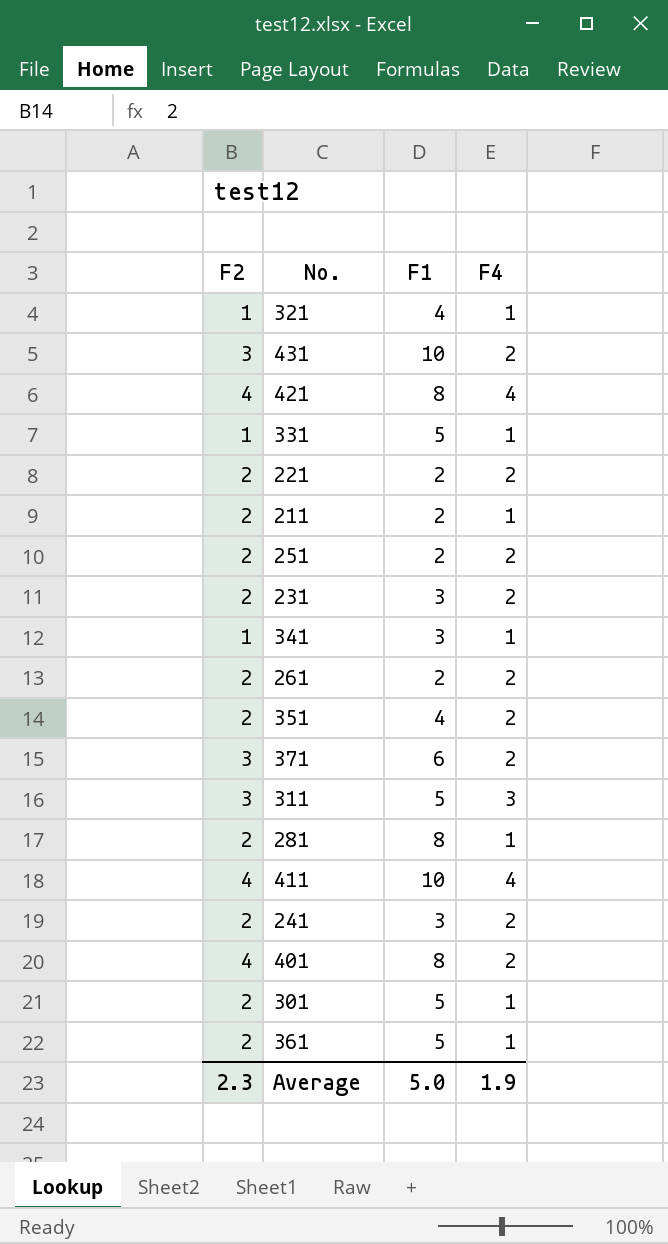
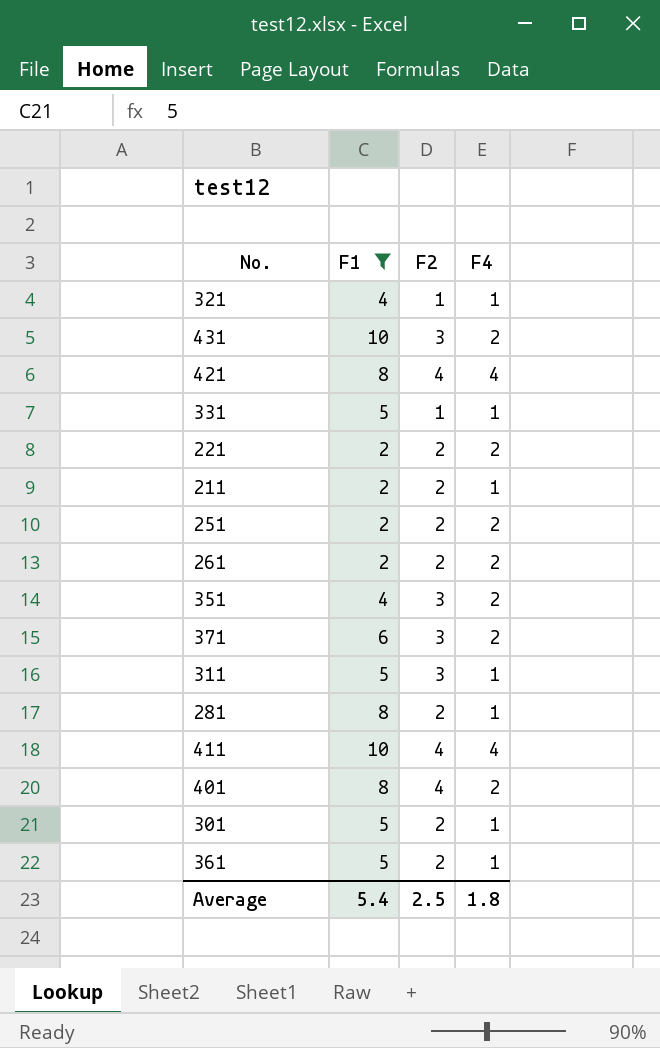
filter: none -> F1 != 3
column F2 | position: 1 -> 3
351 | F2: 2 -> 3
311 | F4: 3 -> 1
Average | F1: 5.0 -> 5.4
Average | F2: 2.3 -> 2.5
Average | F4: 1.9 -> 1.8

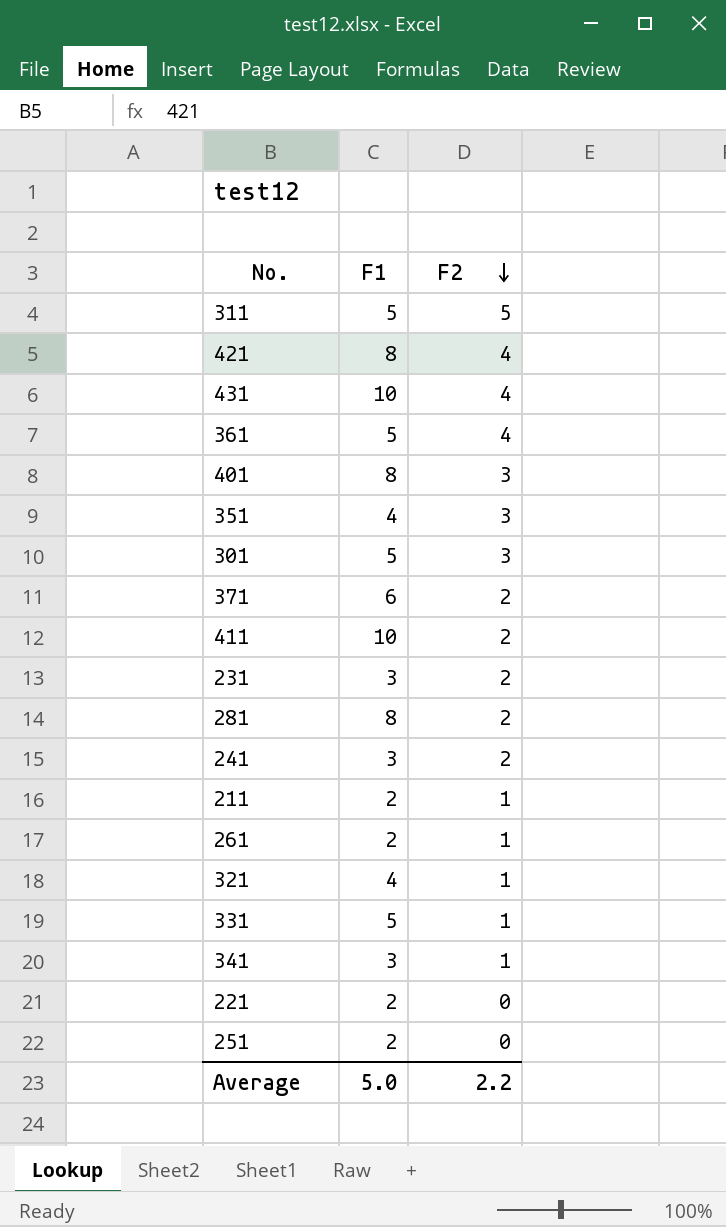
filter: F1 != 3 -> none
row order: none -> F2 descending
column F4 | position: 4 -> none
311 | F2: 3 -> 5
431 | F2: 3 -> 4
361 | F2: 2 -> 4
401 | F2: 4 -> 3
301 | F2: 2 -> 3
371 | F2: 3 -> 2
411 | F2: 4 -> 2
211 | F2: 2 -> 1
261 | F2: 2 -> 1
221 | F2: 2 -> 0
251 | F2: 2 -> 0
Average | F1: 5.4 -> 5.0
Average | F2: 2.5 -> 2.2

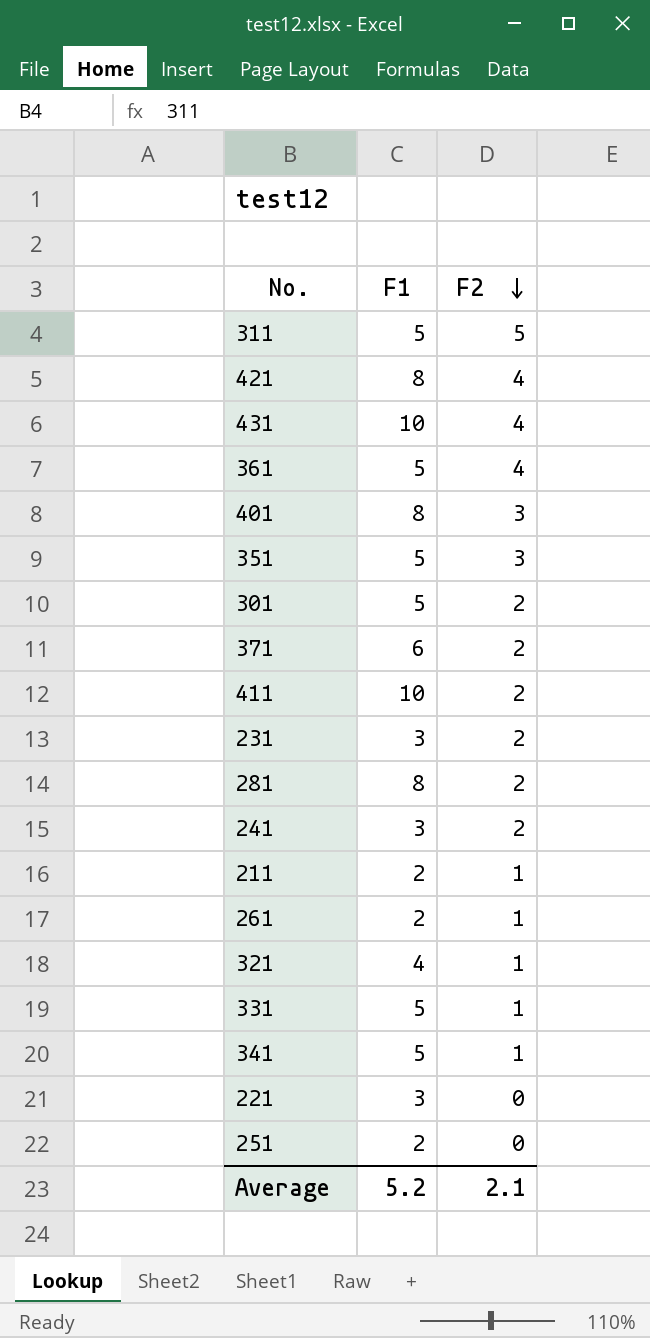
351 | F1: 4 -> 5
301 | F2: 3 -> 2
341 | F1: 3 -> 5
221 | F1: 2 -> 3
Average | F1: 5.0 -> 5.2
Average | F2: 2.2 -> 2.1

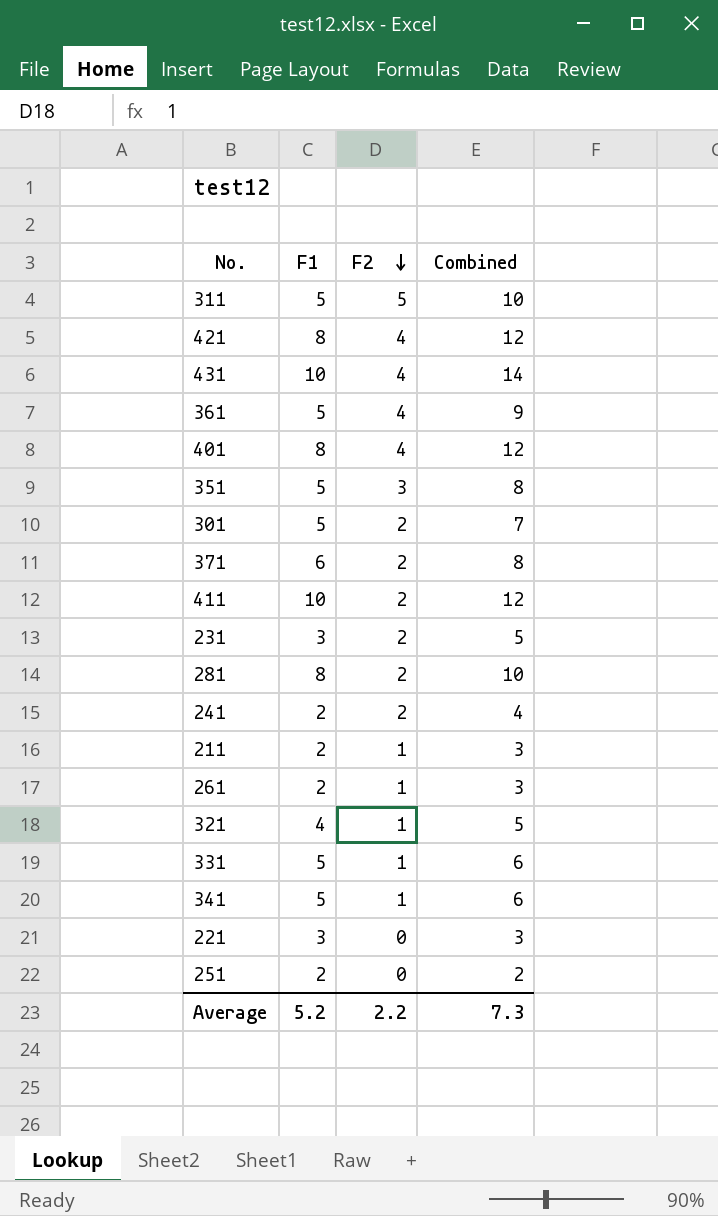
column Combined | formula: none -> [F1] + [F2]
401 | F2: 3 -> 4
241 | F1: 3 -> 2
Average | F2: 2.1 -> 2.2

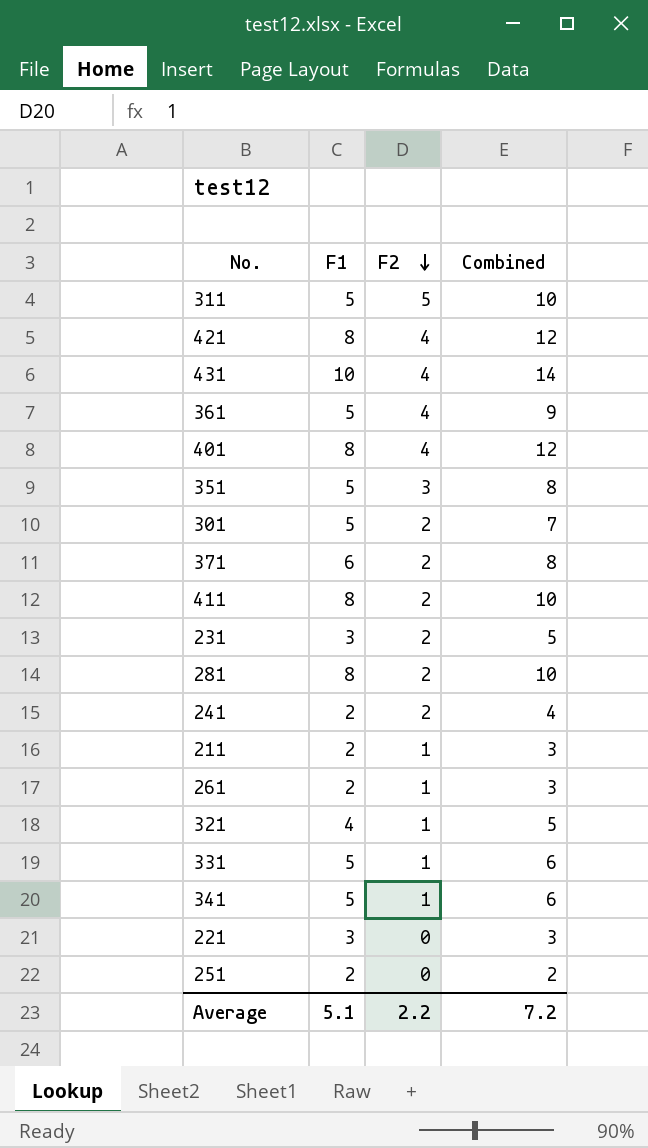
411 | F1: 10 -> 8
411 | Combined: 12 -> 10
Average | F1: 5.2 -> 5.1
Average | Combined: 7.3 -> 7.2

